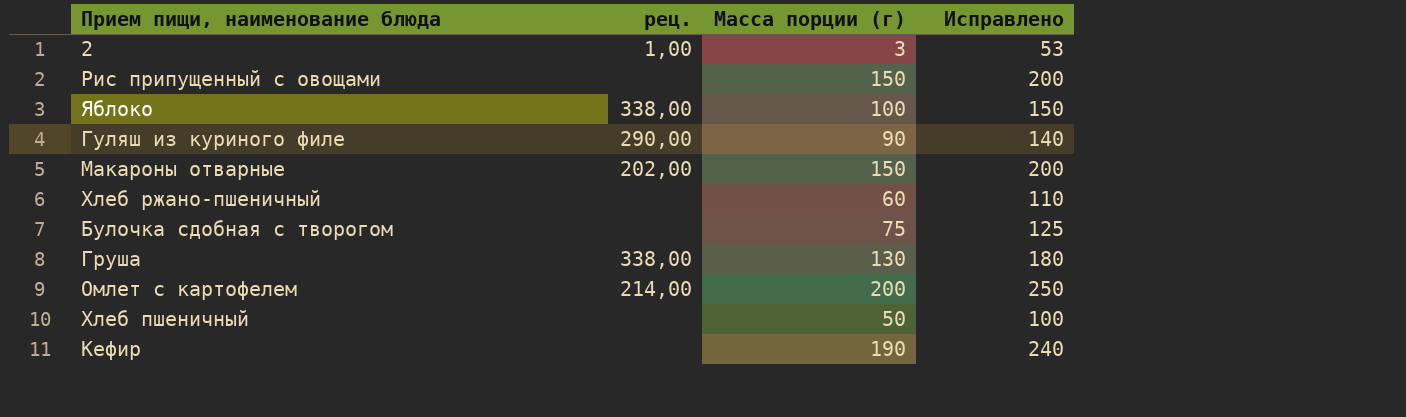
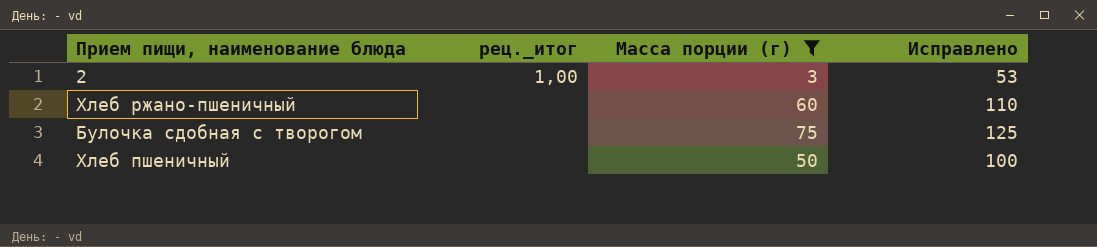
filter: none -> Масса порции (г) <= 75
column name: рец. -> рец._итог

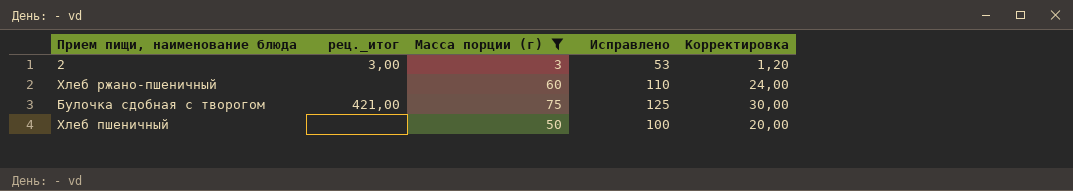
column Корректировка | formula: none -> [Масса порции (г)] * 0,4
2 | рец._итог: 1,00 -> 3,00
Булочка сдобная с творогом | рец._итог: none -> 421,00

